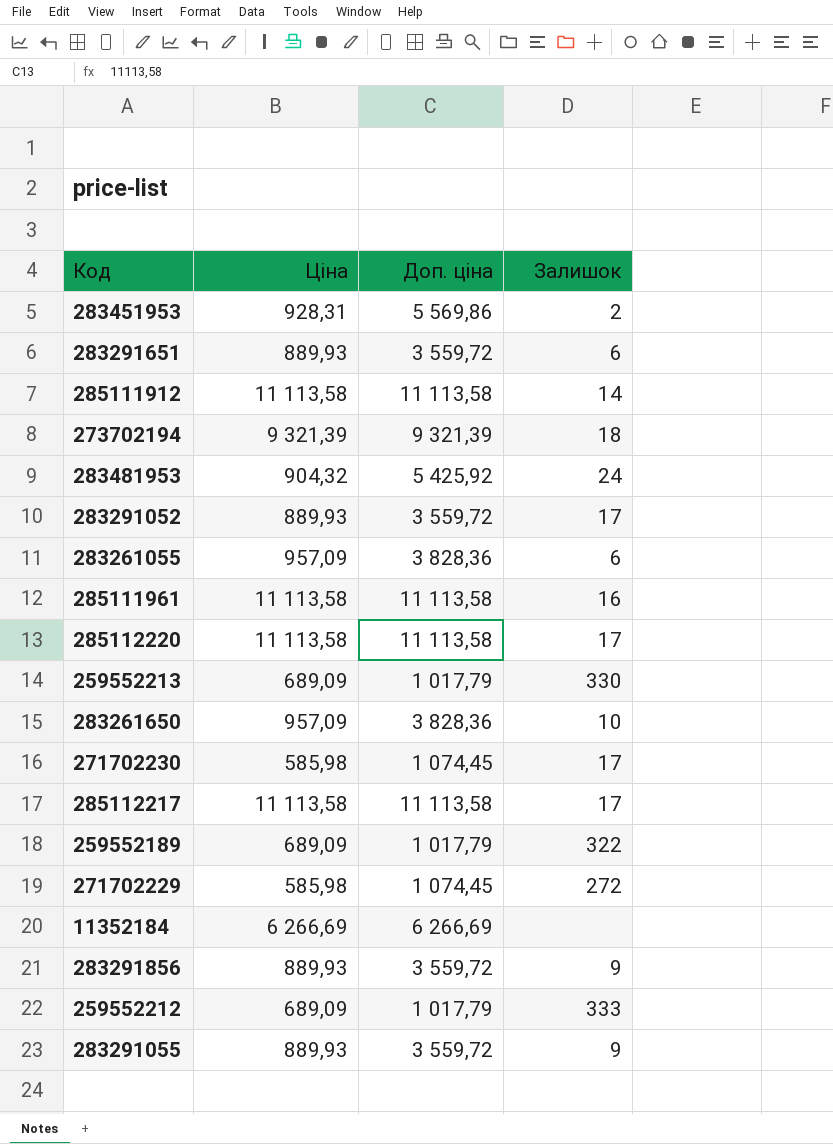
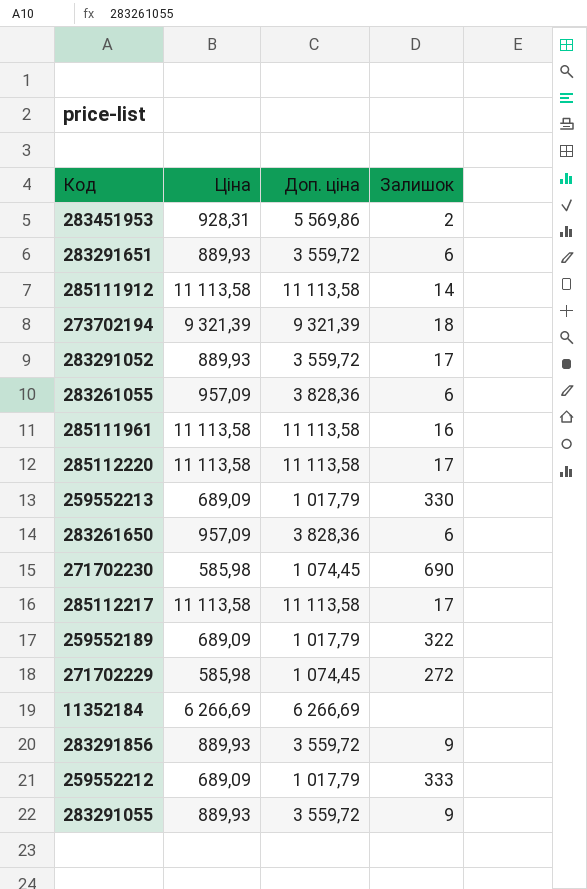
row 283481953: 904,32 | 5 425,92 | 24 -> none
283261650 | Залишок: 10 -> 6
271702230 | Залишок: 17 -> 690

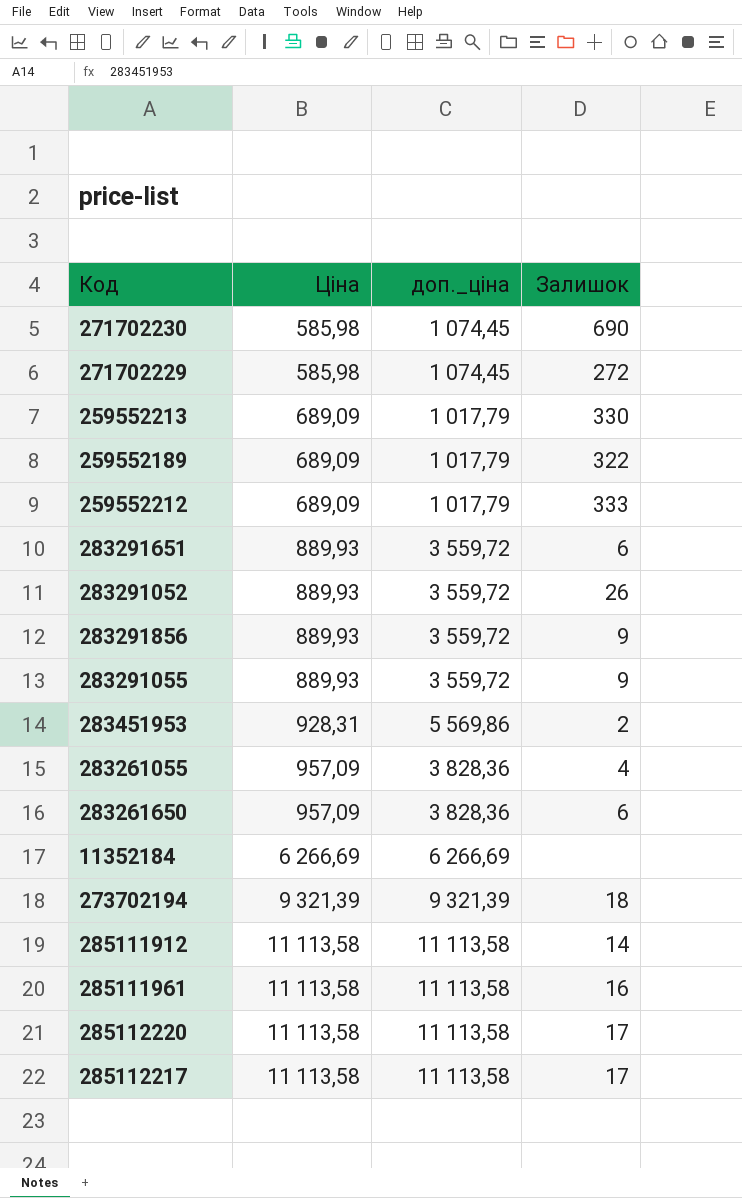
row order: none -> Ціна ascending
column name: Доп. ціна -> доп._ціна
283291052 | Залишок: 17 -> 26
283261055 | Залишок: 6 -> 4

